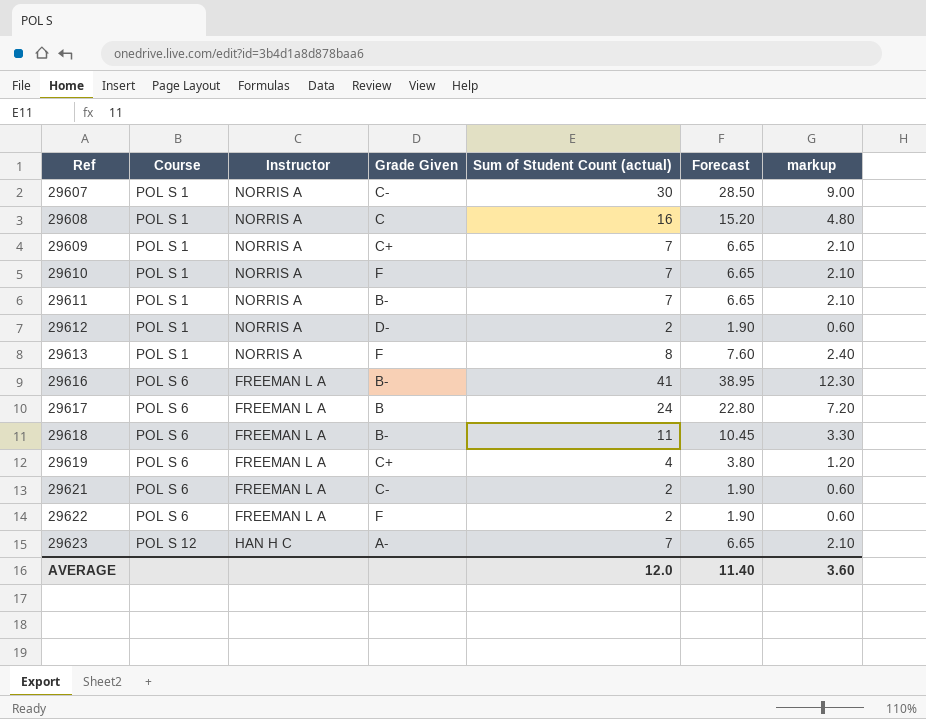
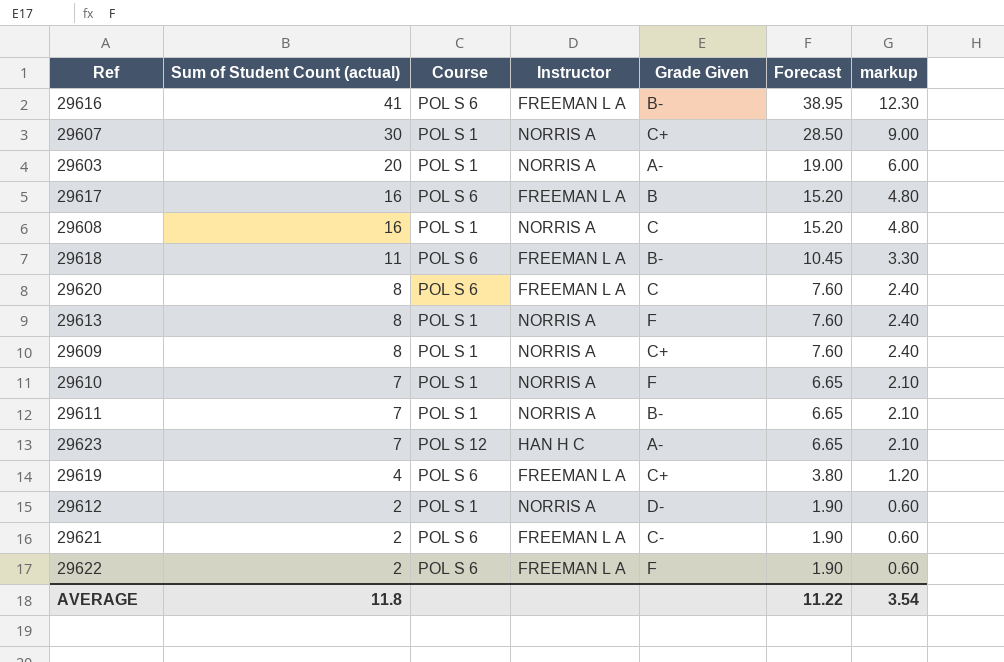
row order: Ref ascending -> Sum of Student Count (actual) descending
column Sum of Student Count (actual) | position: 5 -> 2
29607 | Grade Given: C- -> C+
row 29603: none -> 20 | POL S 1 | NORRIS A | A- | 19.00 | 6.00
29617 | Sum of Student Count (actual): 24 -> 16
29617 | Forecast: 22.80 -> 15.20
29617 | markup: 7.20 -> 4.80
row 29620: none -> 8 | POL S 6 | FREEMAN L A | C | 7.60 | 2.40
29609 | Sum of Student Count (actual): 7 -> 8
29609 | Forecast: 6.65 -> 7.60
29609 | markup: 2.10 -> 2.40
AVERAGE | Sum of Student Count (actual): 12.0 -> 11.8
AVERAGE | Forecast: 11.40 -> 11.22
AVERAGE | markup: 3.60 -> 3.54

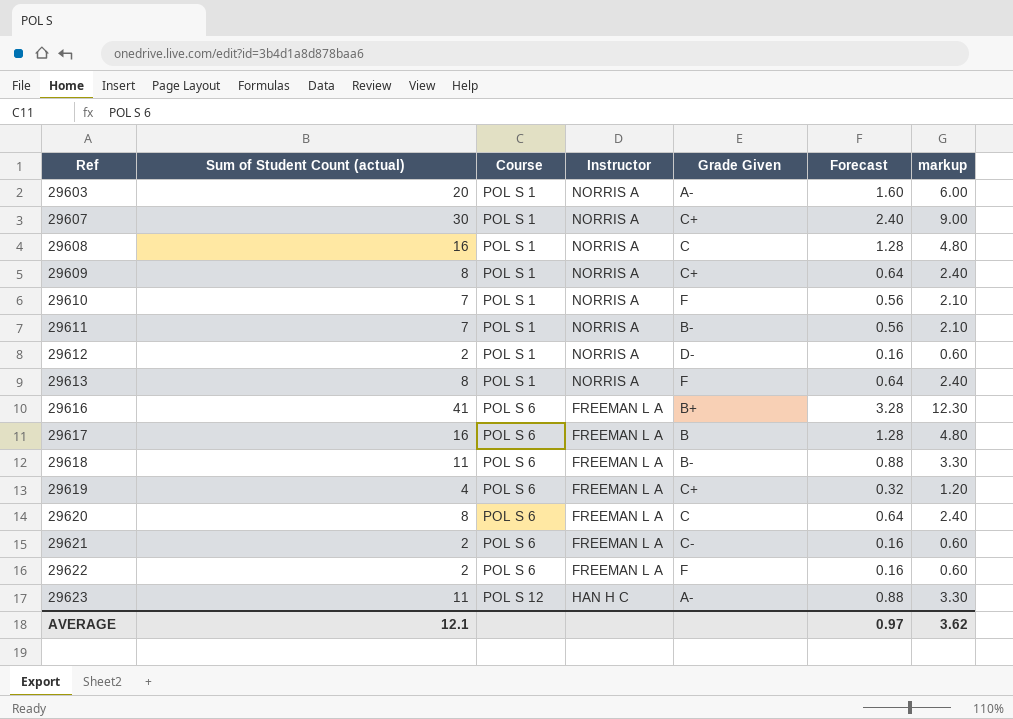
row order: Sum of Student Count (actual) descending -> Ref ascending
column Forecast | formula: [Sum of Student Count (actual)] * 0.95 -> [Sum of Student Count (actual)] * 0.08
29616 | Grade Given: B- -> B+
29623 | Sum of Student Count (actual): 7 -> 11
29623 | markup: 2.10 -> 3.30
AVERAGE | Sum of Student Count (actual): 11.8 -> 12.1
AVERAGE | Forecast: 11.22 -> 0.97
AVERAGE | markup: 3.54 -> 3.62

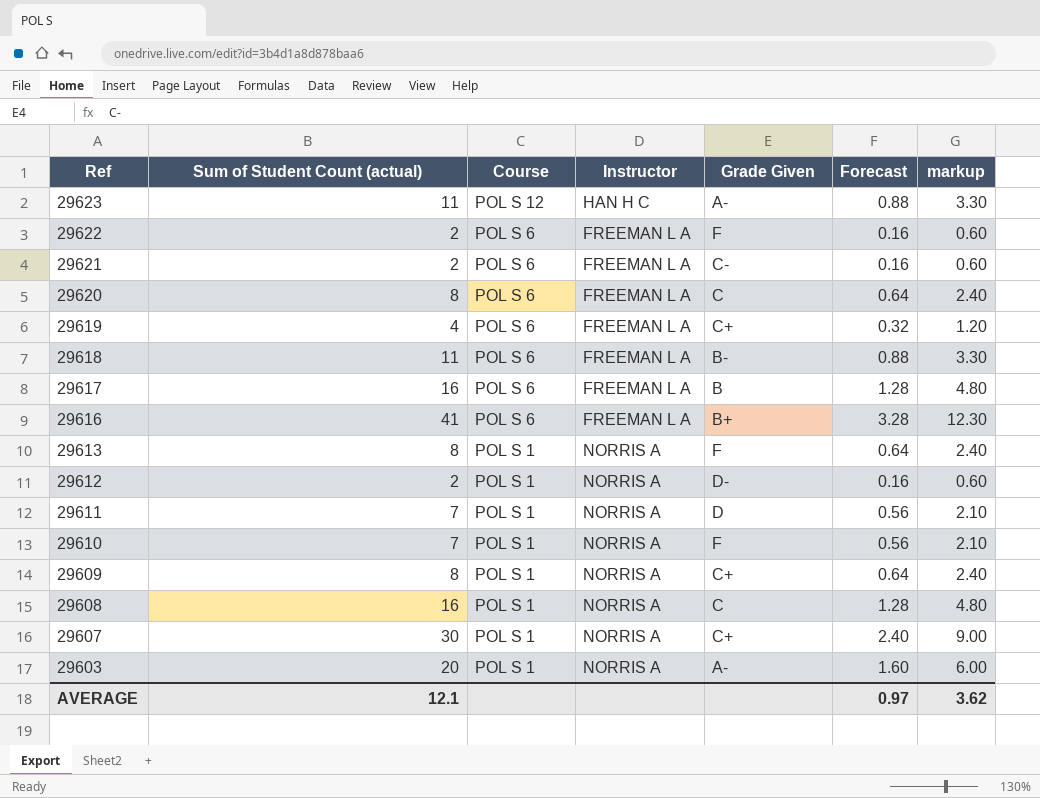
row order: Ref ascending -> Ref descending
29611 | Grade Given: B- -> D

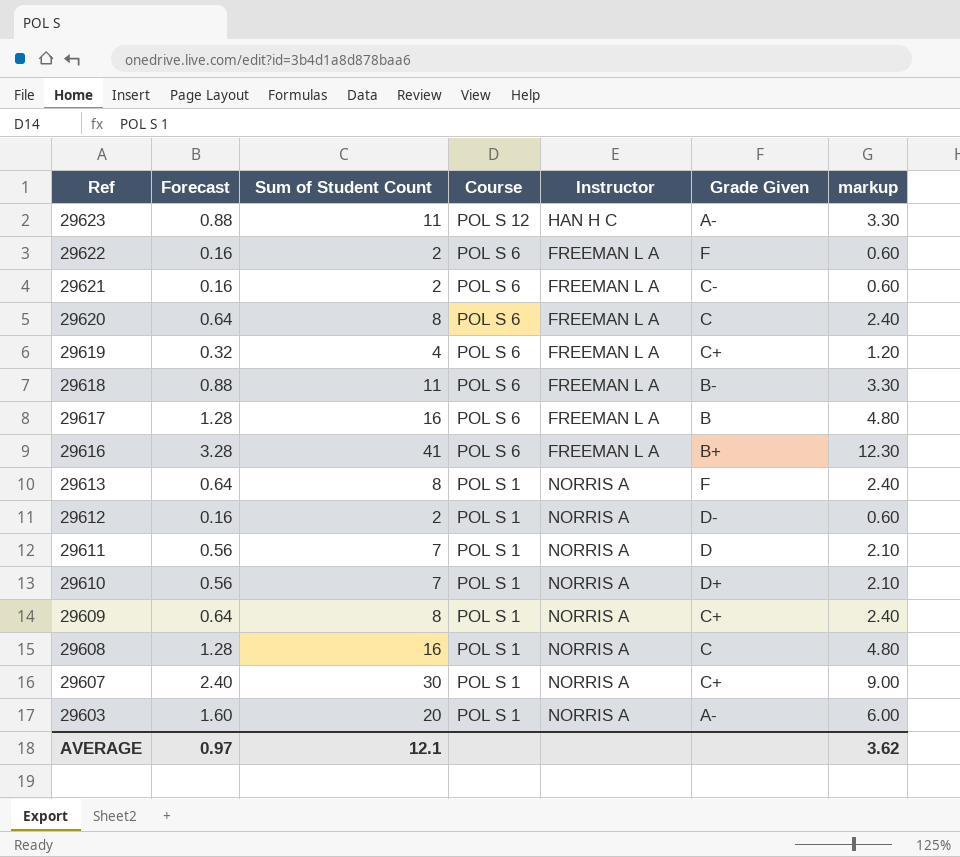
column Forecast | position: 6 -> 2
column name: Sum of Student Count (actual) -> Sum of Student Count
29610 | Grade Given: F -> D+

